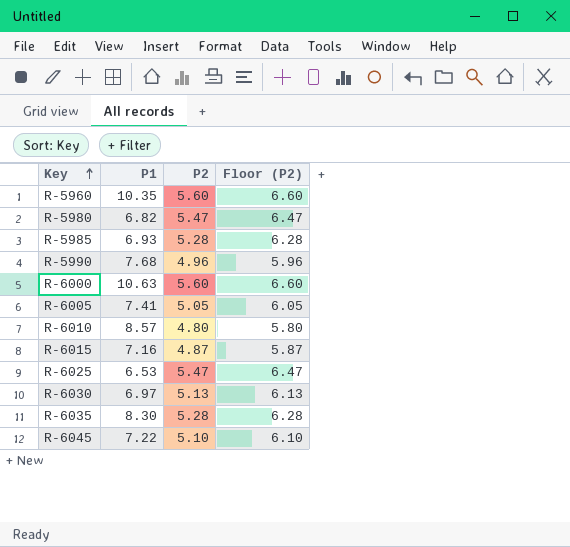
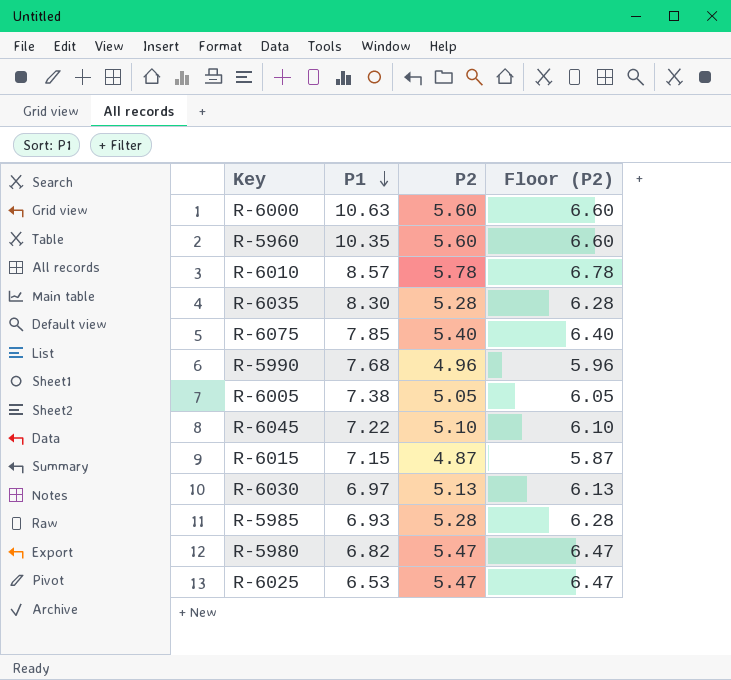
row order: Key ascending -> P1 descending
R-6010 | P2: 4.80 -> 5.78
R-6010 | Floor (P2): 5.80 -> 6.78
row R-6075: none -> 7.85 | 5.40 | 6.40
R-6005 | P1: 7.41 -> 7.38
R-6015 | P1: 7.16 -> 7.15

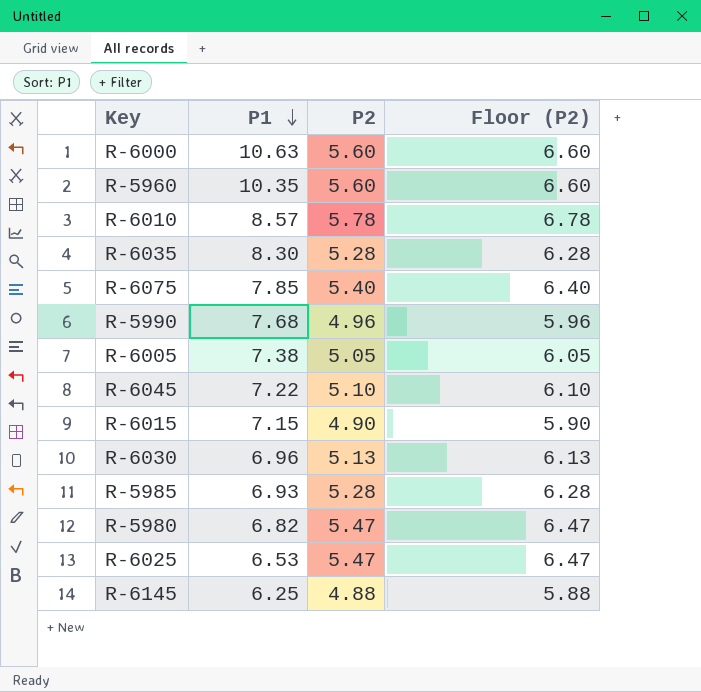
R-6015 | P2: 4.87 -> 4.90
R-6015 | Floor (P2): 5.87 -> 5.90
R-6030 | P1: 6.97 -> 6.96
row R-6145: none -> 6.25 | 4.88 | 5.88

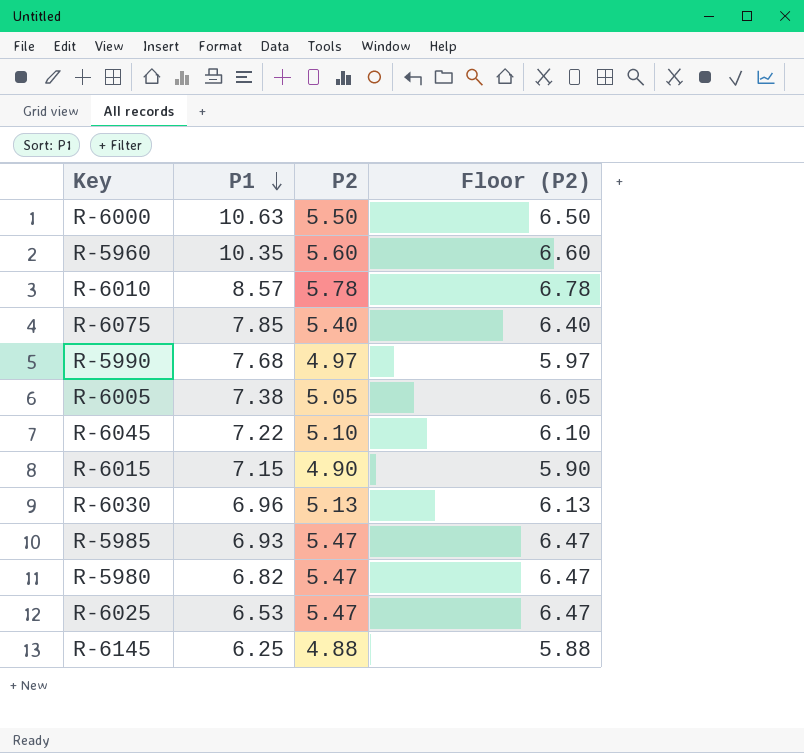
row R-6035: 8.30 | 5.28 | 6.28 -> none
R-6000 | P2: 5.60 -> 5.50
R-6000 | Floor (P2): 6.60 -> 6.50
R-5990 | P2: 4.96 -> 4.97
R-5990 | Floor (P2): 5.96 -> 5.97
R-5985 | P2: 5.28 -> 5.47
R-5985 | Floor (P2): 6.28 -> 6.47

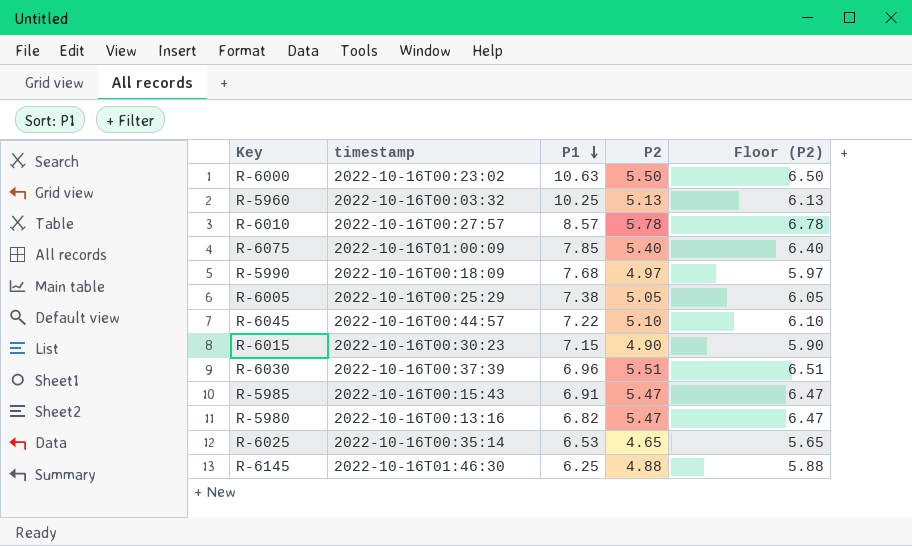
column timestamp | position: none -> 2
R-5960 | P1: 10.35 -> 10.25
R-5960 | P2: 5.60 -> 5.13
R-5960 | Floor (P2): 6.60 -> 6.13
R-6030 | P2: 5.13 -> 5.51
R-6030 | Floor (P2): 6.13 -> 6.51
R-5985 | P1: 6.93 -> 6.91
R-6025 | P2: 5.47 -> 4.65
R-6025 | Floor (P2): 6.47 -> 5.65

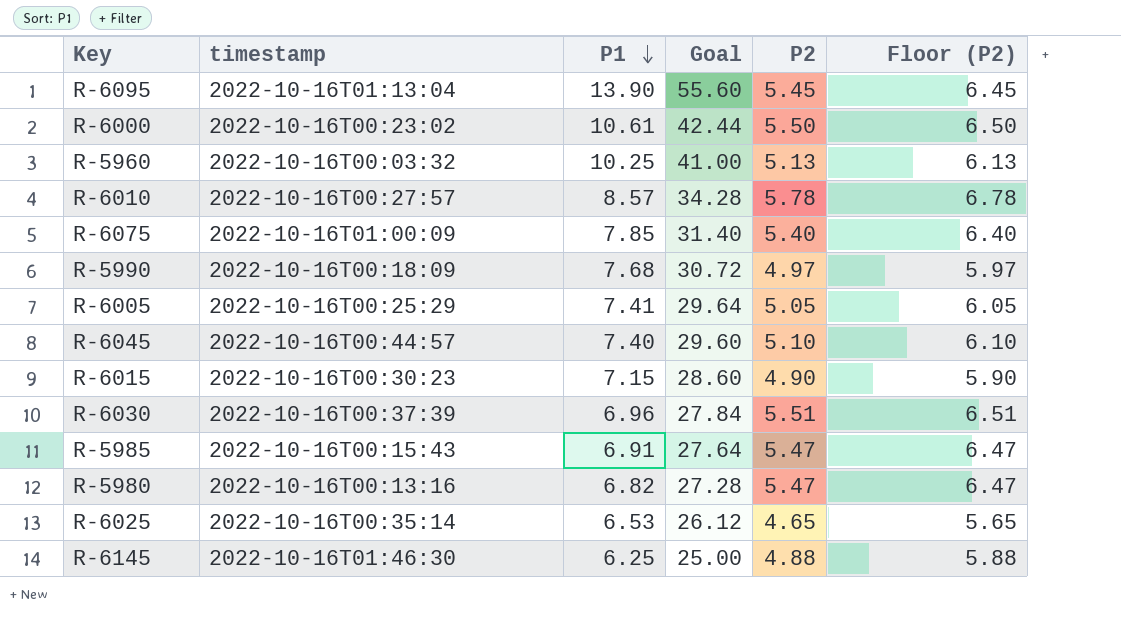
column Goal | formula: none -> [P1] * 4
row R-6095: none -> 2022-10-16T01:13:04 | 13.90 | 55.60 | 5.45 | 6.45
R-6000 | P1: 10.63 -> 10.61
R-6005 | P1: 7.38 -> 7.41
R-6045 | P1: 7.22 -> 7.40

